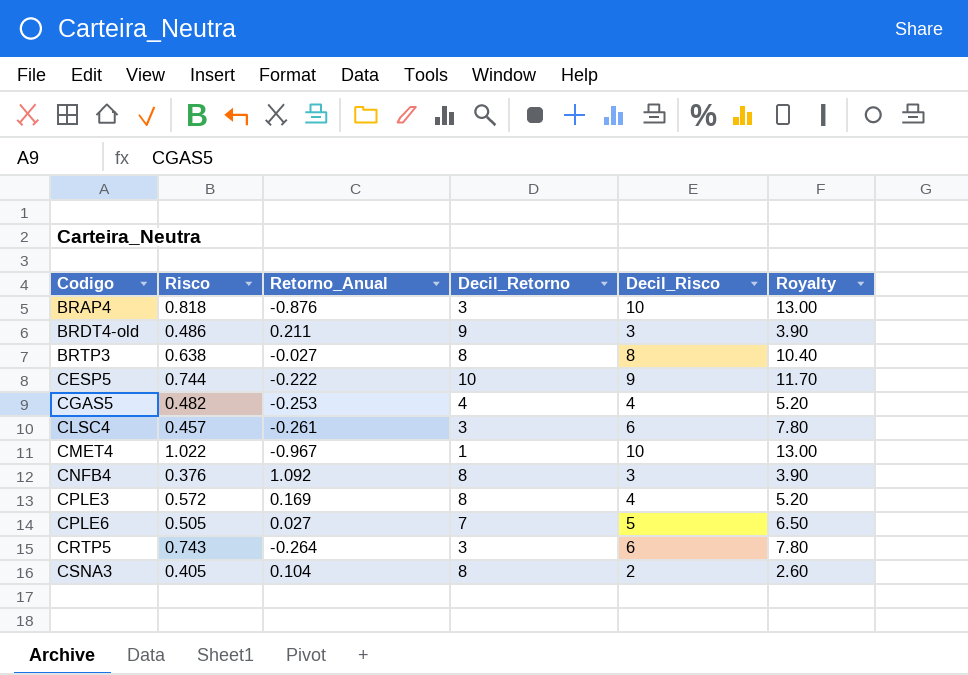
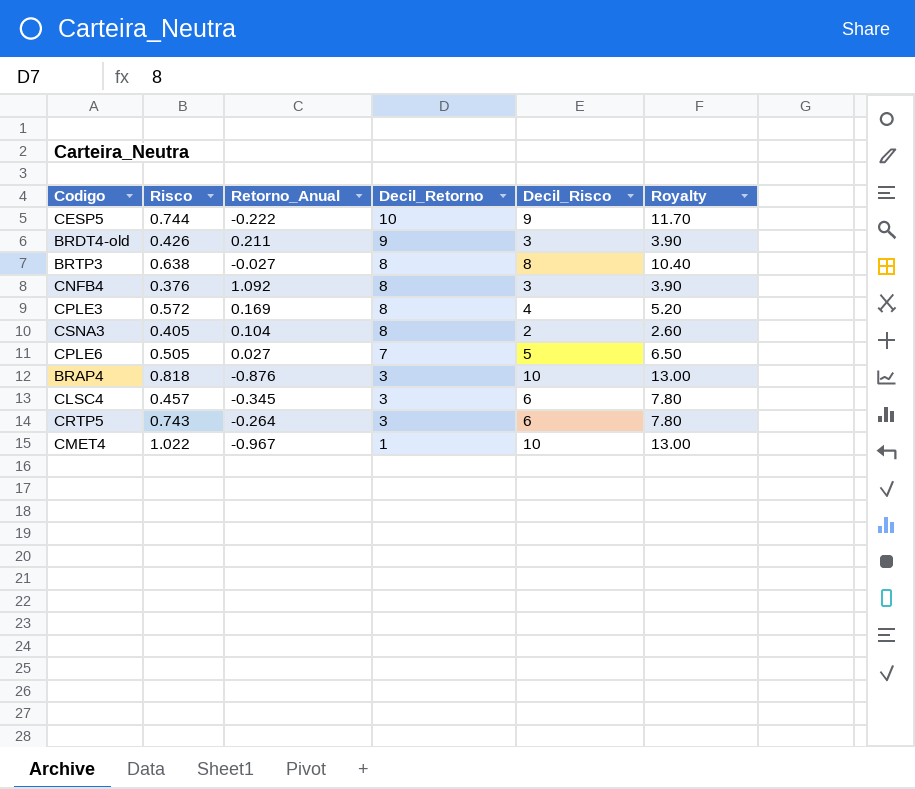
row order: Codigo ascending -> Decil_Retorno descending
row CGAS5: 0.482 | -0.253 | 4 | 4 | 5.20 -> none
BRDT4-old | Risco: 0.486 -> 0.426
CLSC4 | Retorno_Anual: -0.261 -> -0.345

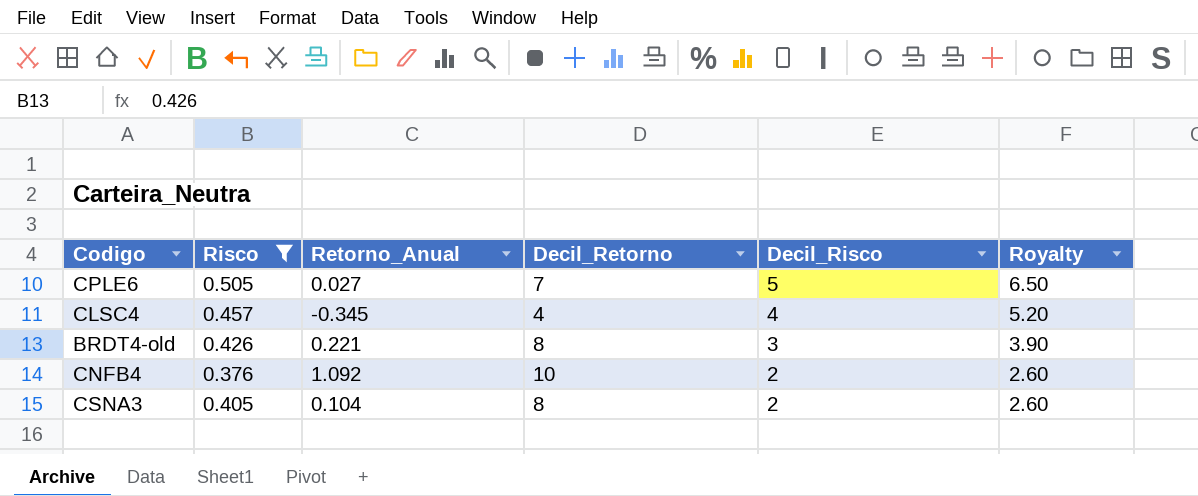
filter: none -> Risco <= 0.505
row order: Decil_Retorno descending -> Decil_Risco descending
CLSC4 | Decil_Retorno: 3 -> 4
CLSC4 | Decil_Risco: 6 -> 4
CLSC4 | Royalty: 7.80 -> 5.20
BRDT4-old | Retorno_Anual: 0.211 -> 0.221
BRDT4-old | Decil_Retorno: 9 -> 8
CNFB4 | Decil_Retorno: 8 -> 10
CNFB4 | Decil_Risco: 3 -> 2
CNFB4 | Royalty: 3.90 -> 2.60

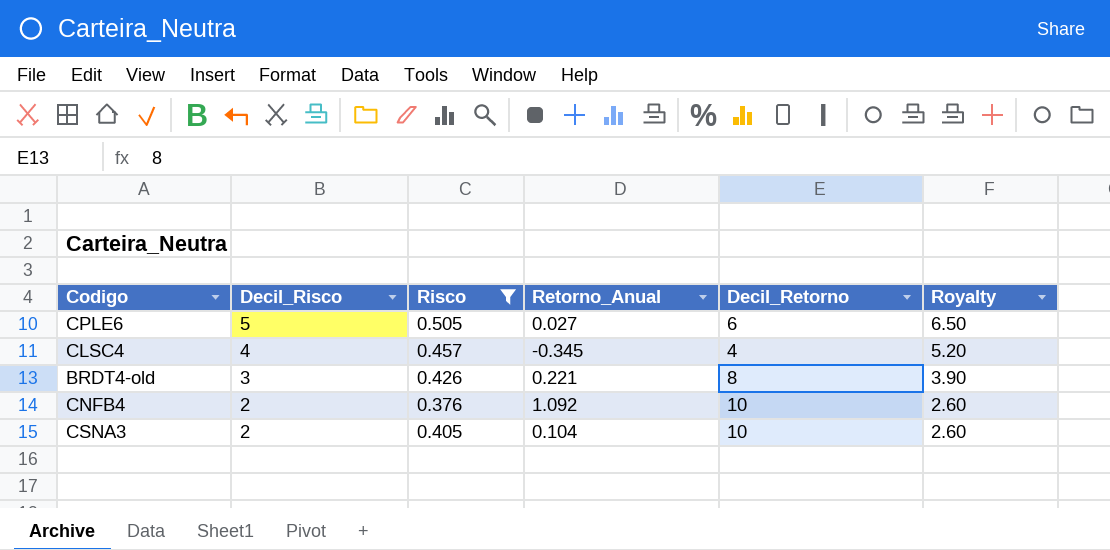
column Decil_Risco | position: 5 -> 2
CPLE6 | Decil_Retorno: 7 -> 6
CSNA3 | Decil_Retorno: 8 -> 10

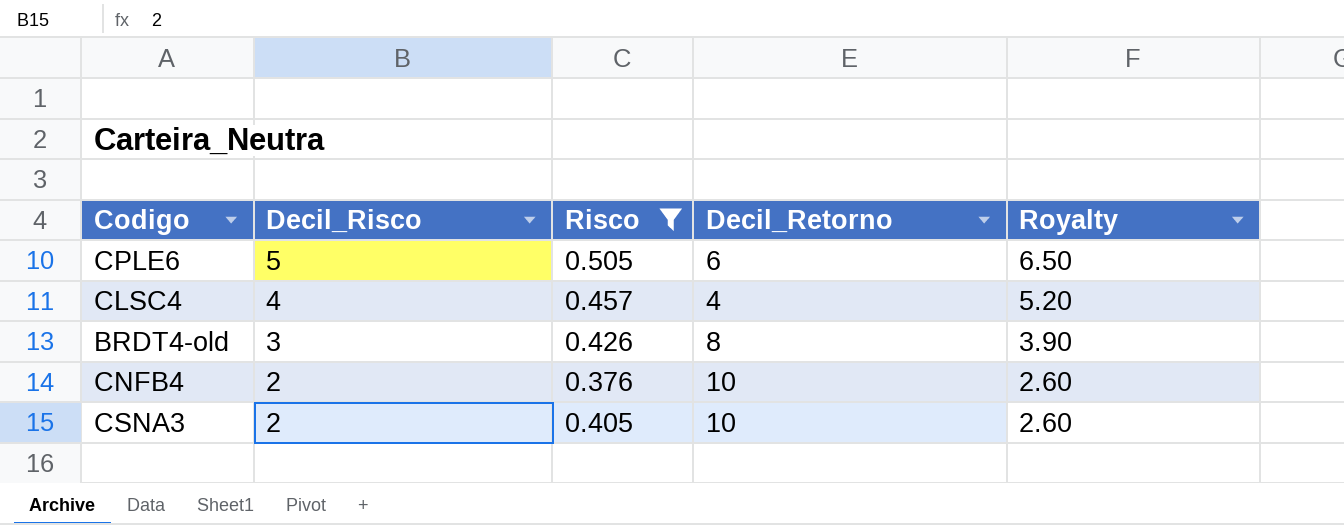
column Retorno_Anual | position: 4 -> none

